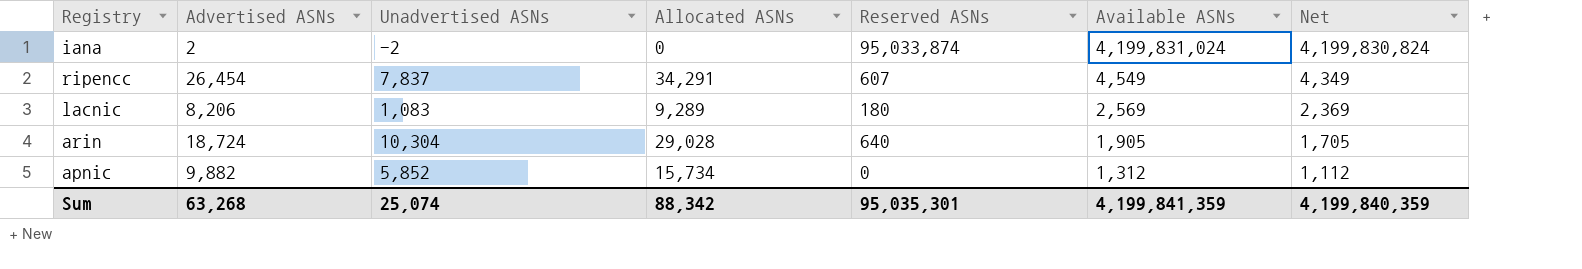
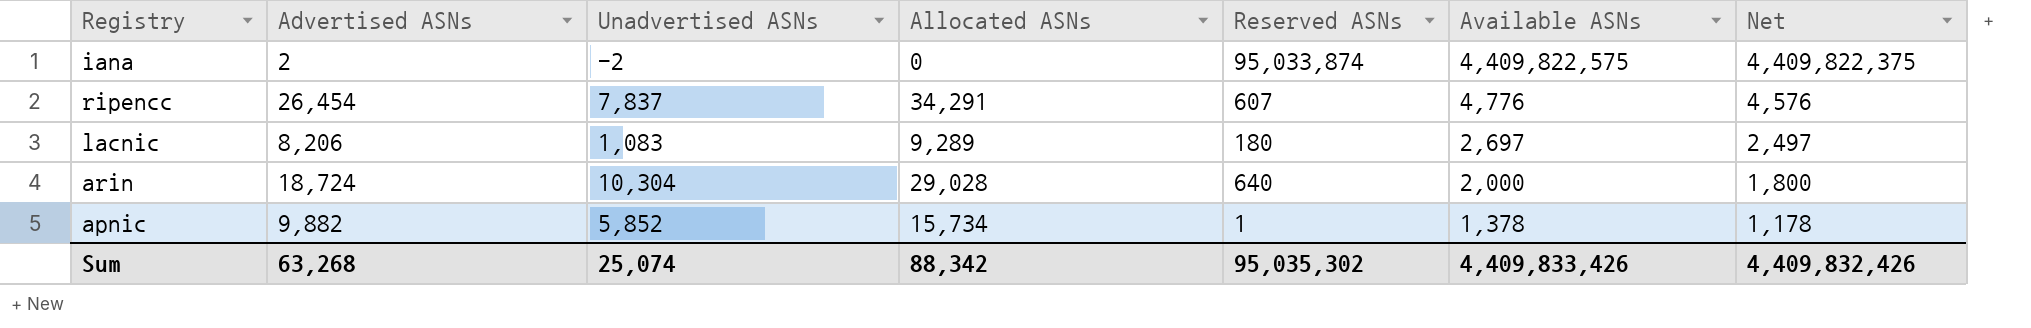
iana | Available ASNs: 4,199,831,024 -> 4,409,822,575
iana | Net: 4,199,830,824 -> 4,409,822,375
ripencc | Available ASNs: 4,549 -> 4,776
ripencc | Net: 4,349 -> 4,576
lacnic | Available ASNs: 2,569 -> 2,697
lacnic | Net: 2,369 -> 2,497
arin | Available ASNs: 1,905 -> 2,000
arin | Net: 1,705 -> 1,800
apnic | Reserved ASNs: 0 -> 1
apnic | Available ASNs: 1,312 -> 1,378
apnic | Net: 1,112 -> 1,178
Sum | Reserved ASNs: 95,035,301 -> 95,035,302
Sum | Available ASNs: 4,199,841,359 -> 4,409,833,426
Sum | Net: 4,199,840,359 -> 4,409,832,426

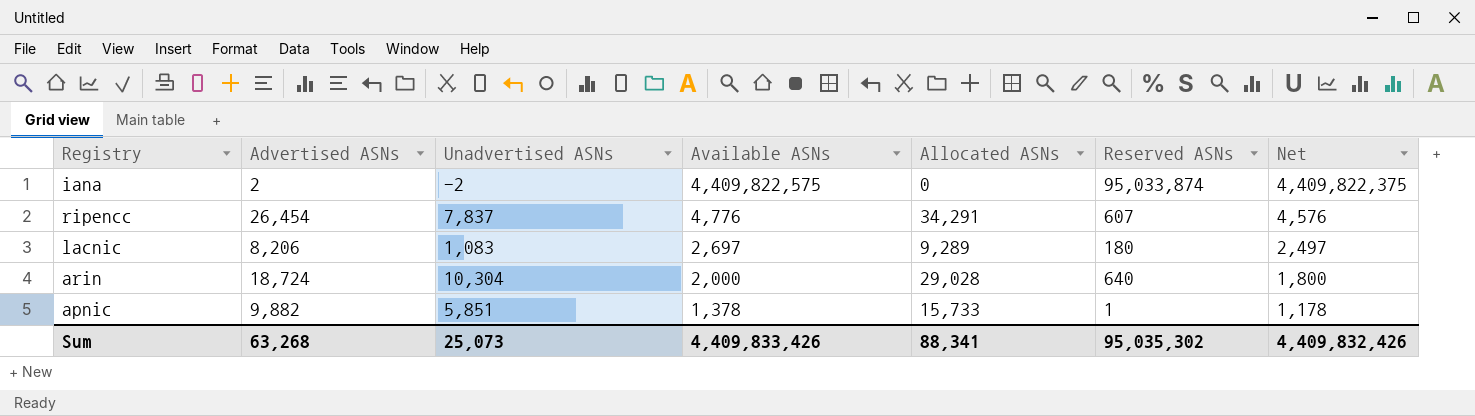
column Available ASNs | position: 6 -> 4
apnic | Unadvertised ASNs: 5,852 -> 5,851
apnic | Allocated ASNs: 15,734 -> 15,733
Sum | Unadvertised ASNs: 25,074 -> 25,073
Sum | Allocated ASNs: 88,342 -> 88,341

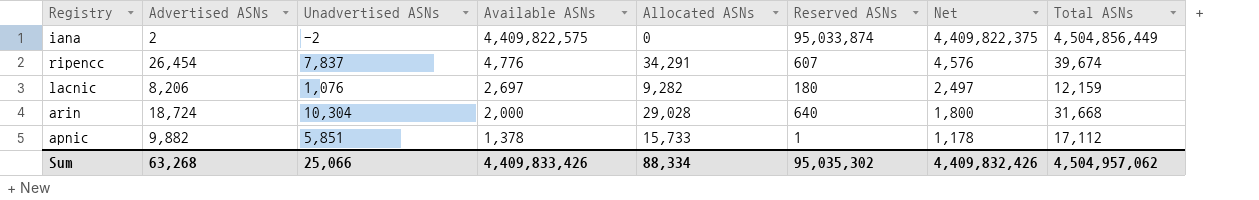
column Total ASNs | formula: none -> [Available ASNs] + [Allocated ASNs] + [Reserved ASNs]
lacnic | Unadvertised ASNs: 1,083 -> 1,076
lacnic | Allocated ASNs: 9,289 -> 9,282
Sum | Unadvertised ASNs: 25,073 -> 25,066
Sum | Allocated ASNs: 88,341 -> 88,334

